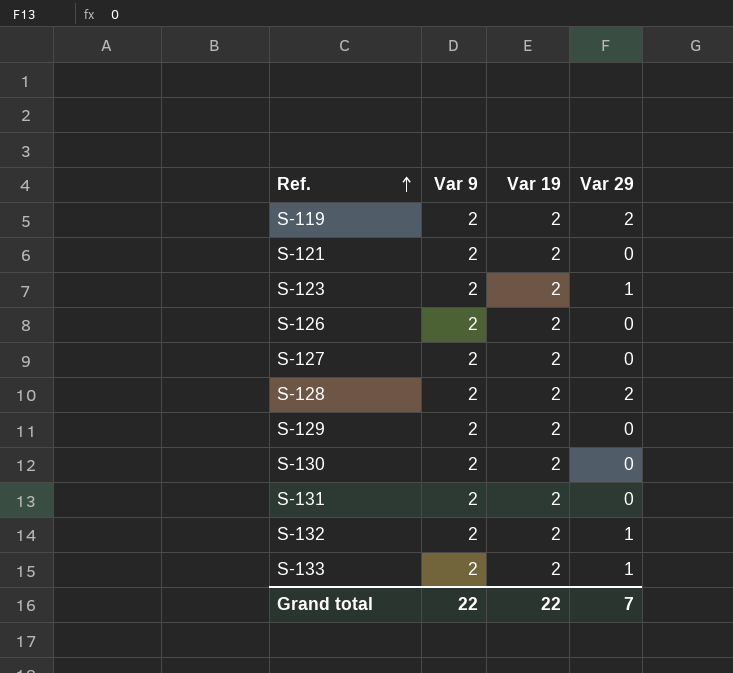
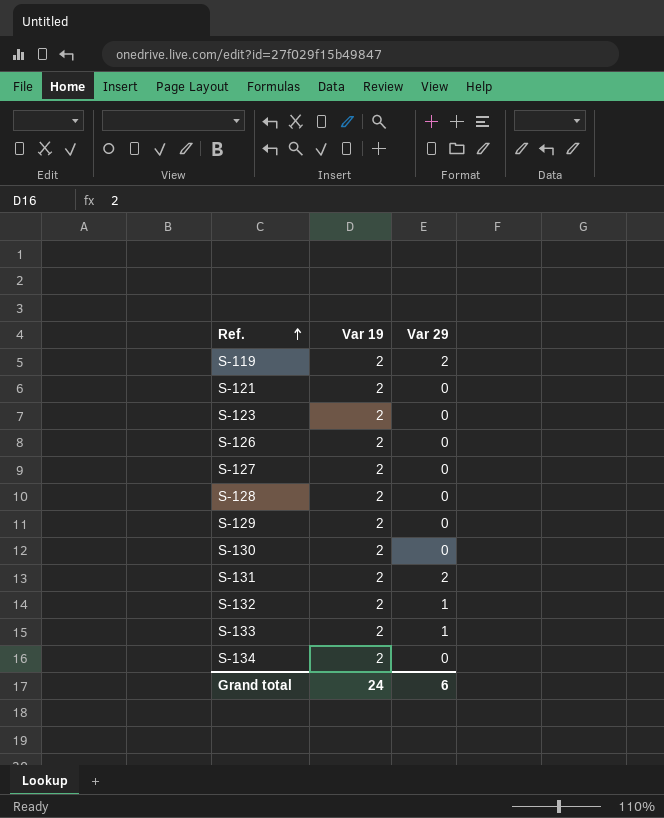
column Var 9 | position: 2 -> none
S-123 | Var 29: 1 -> 0
S-128 | Var 29: 2 -> 0
S-131 | Var 29: 0 -> 2
row S-134: none -> 2 | 0
Grand total | Var 19: 22 -> 24
Grand total | Var 29: 7 -> 6

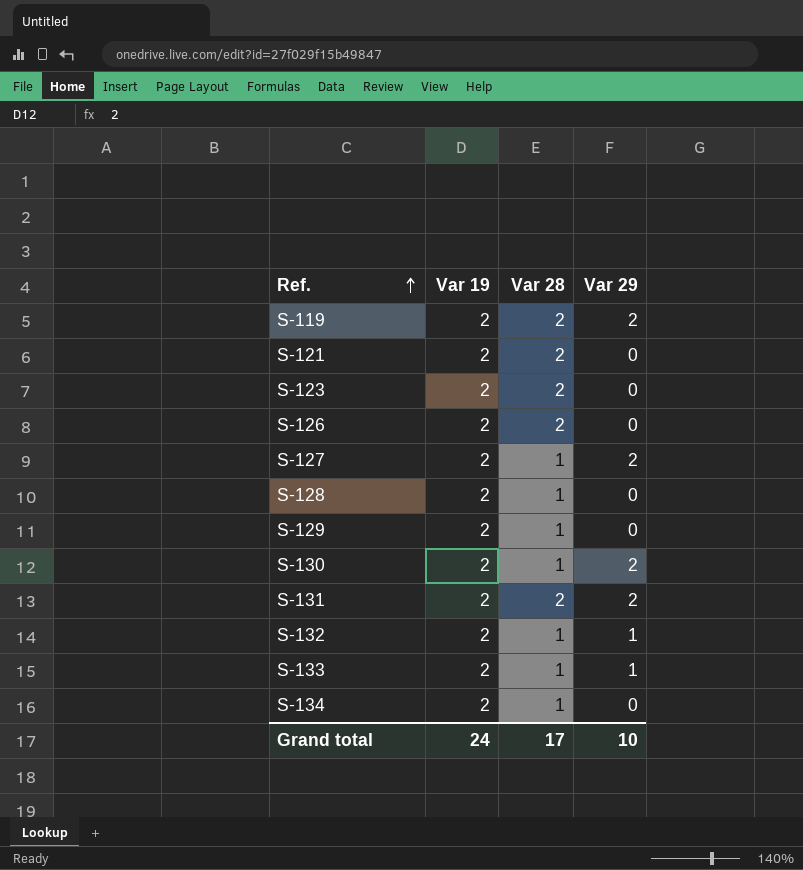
column Var 28 | position: none -> 3
S-127 | Var 29: 0 -> 2
S-130 | Var 29: 0 -> 2
Grand total | Var 29: 6 -> 10

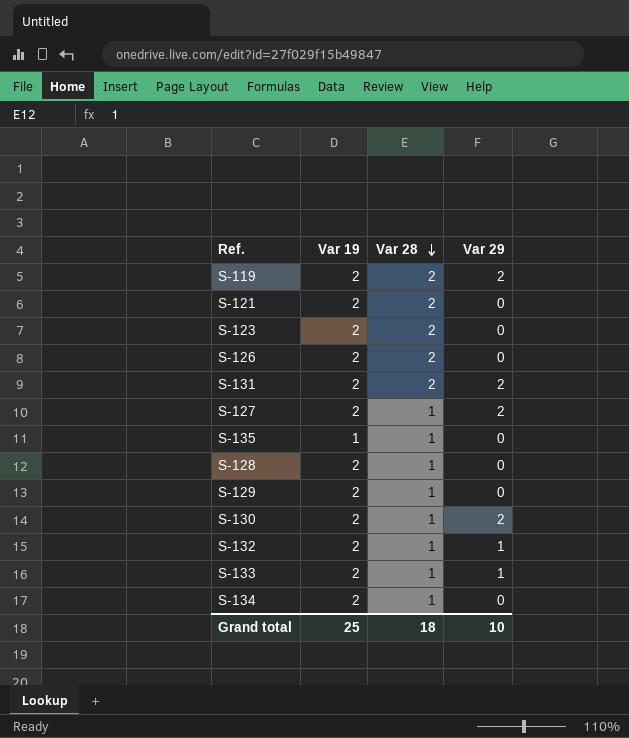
row order: Ref. ascending -> Var 28 descending
row S-135: none -> 1 | 1 | 0
Grand total | Var 19: 24 -> 25
Grand total | Var 28: 17 -> 18

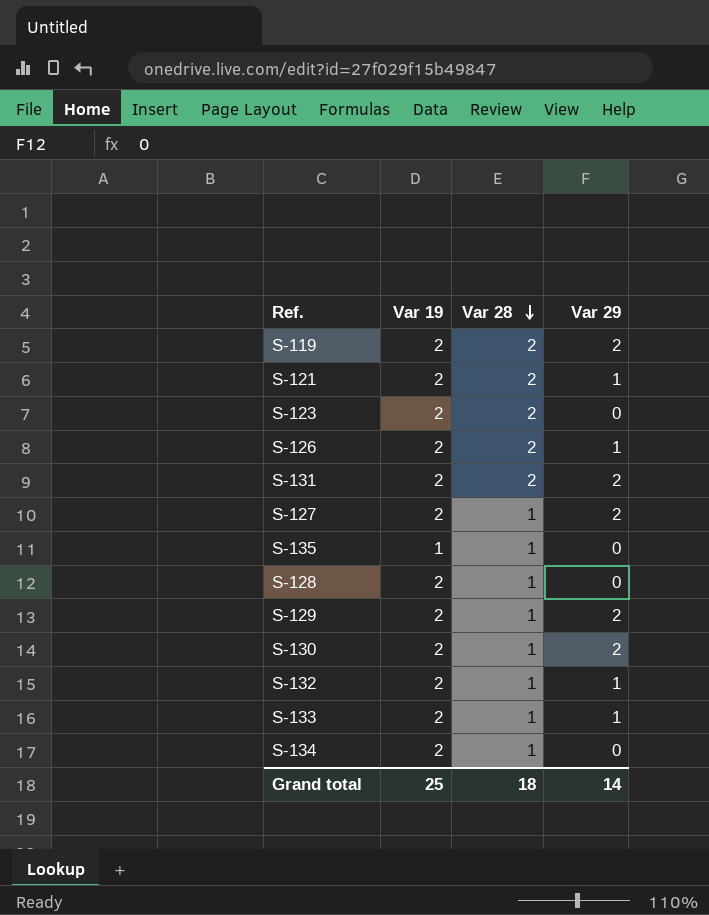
S-121 | Var 29: 0 -> 1
S-126 | Var 29: 0 -> 1
S-129 | Var 29: 0 -> 2
Grand total | Var 29: 10 -> 14

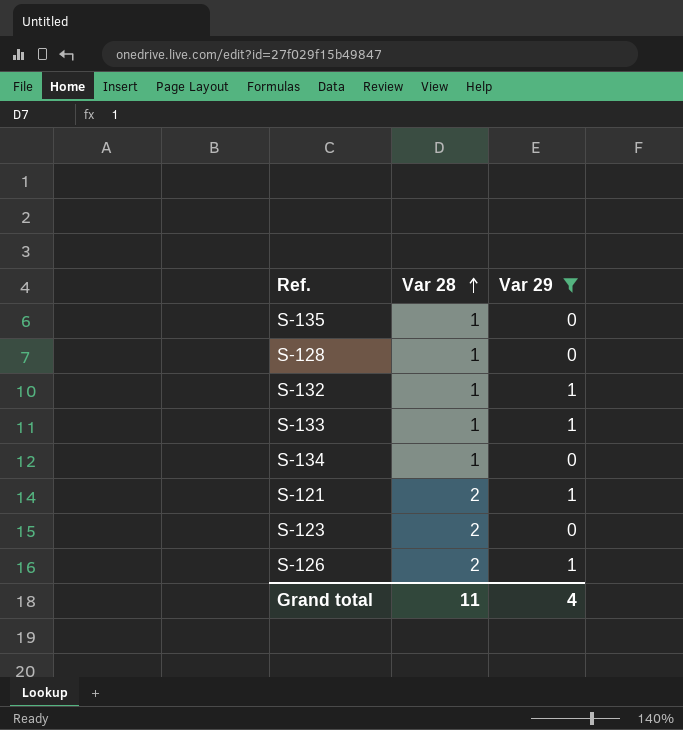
filter: none -> Var 29 != 2
row order: Var 28 descending -> Var 28 ascending
column Var 19 | position: 2 -> none
Grand total | Var 28: 18 -> 11
Grand total | Var 29: 14 -> 4

